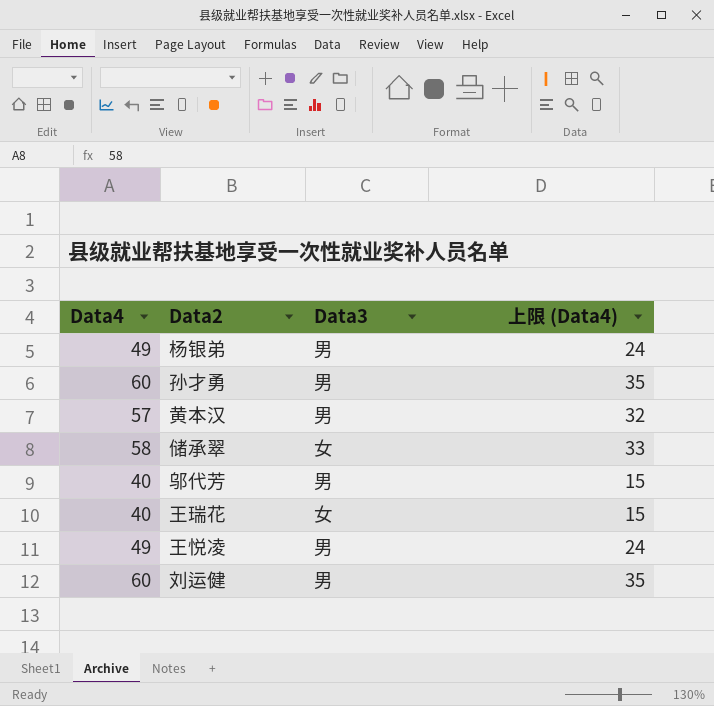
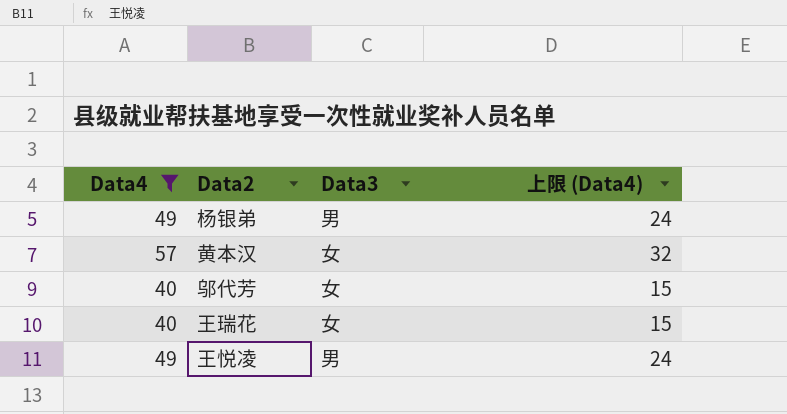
filter: none -> Data4 <= 57
黄本汉 | Data3: 男 -> 女
邬代芳 | Data3: 男 -> 女

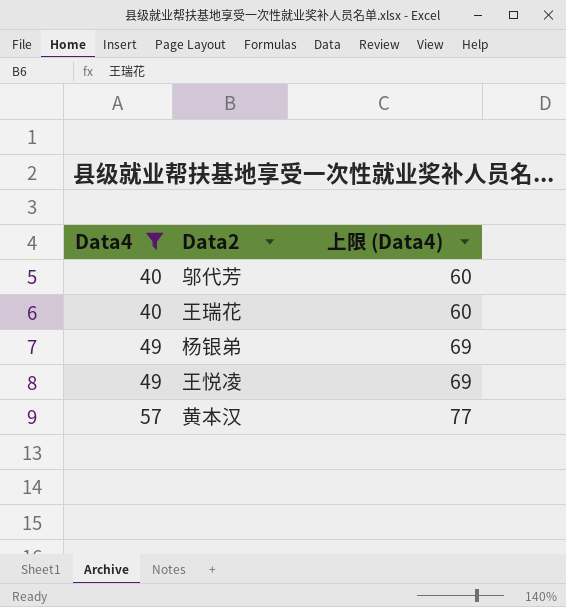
row order: none -> Data4 ascending
column Data3 | position: 3 -> none
column 上限 (Data4) | formula: [Data4] - 25 -> [Data4] + 20

